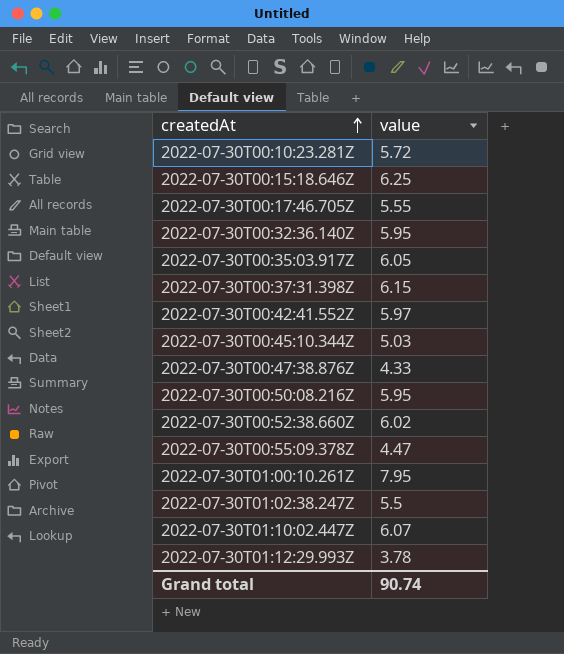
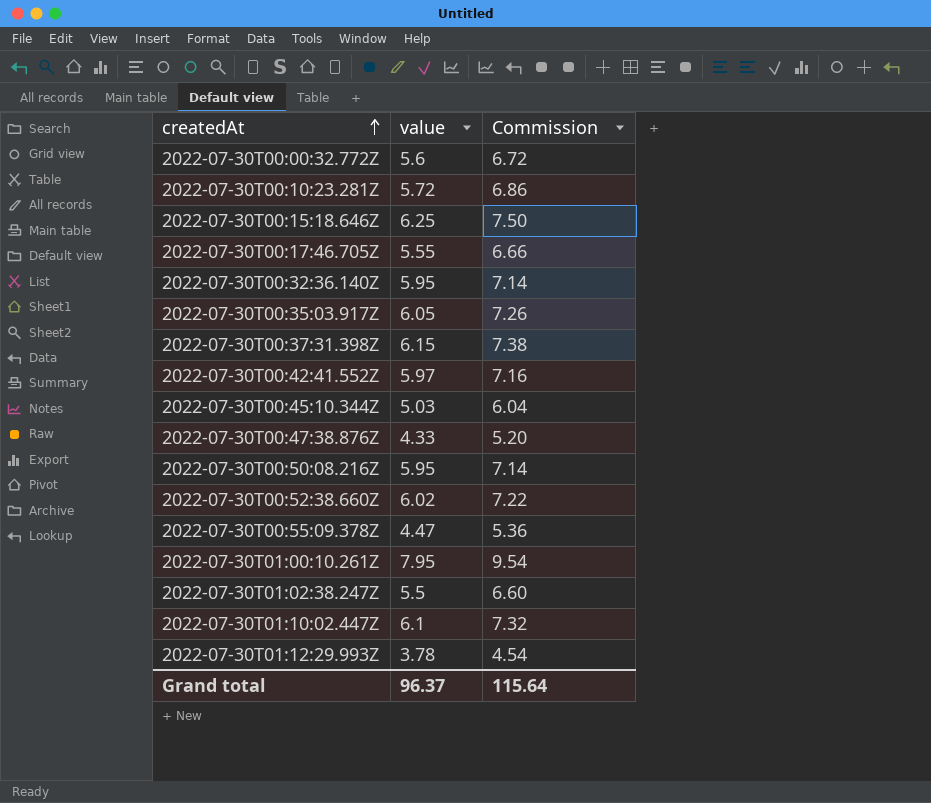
column Commission | formula: none -> [value] * 1.2
row 2022-07-30T00:00:32.772Z: none -> 5.6 | 6.72
2022-07-30T01:10:02.447Z | value: 6.07 -> 6.1
Grand total | value: 90.74 -> 96.37

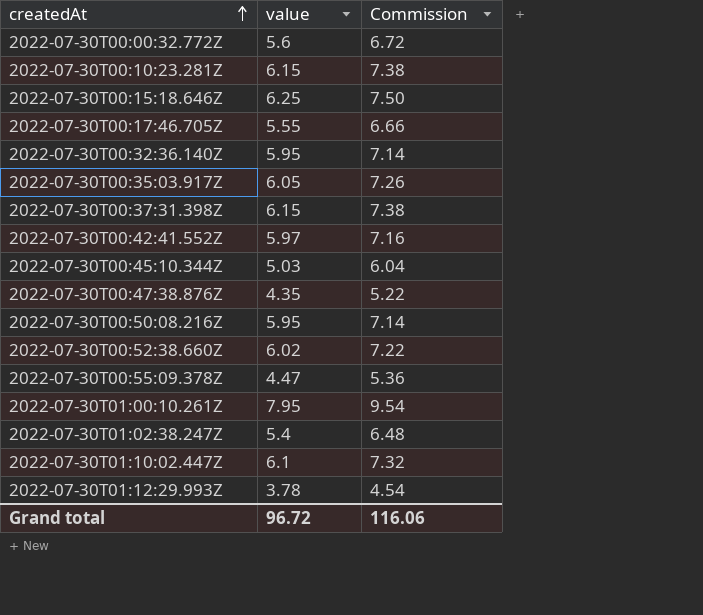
2022-07-30T00:10:23.281Z | value: 5.72 -> 6.15
2022-07-30T00:10:23.281Z | Commission: 6.86 -> 7.38
2022-07-30T00:47:38.876Z | value: 4.33 -> 4.35
2022-07-30T00:47:38.876Z | Commission: 5.20 -> 5.22
2022-07-30T01:02:38.247Z | value: 5.5 -> 5.4
2022-07-30T01:02:38.247Z | Commission: 6.60 -> 6.48
Grand total | value: 96.37 -> 96.72
Grand total | Commission: 115.64 -> 116.06

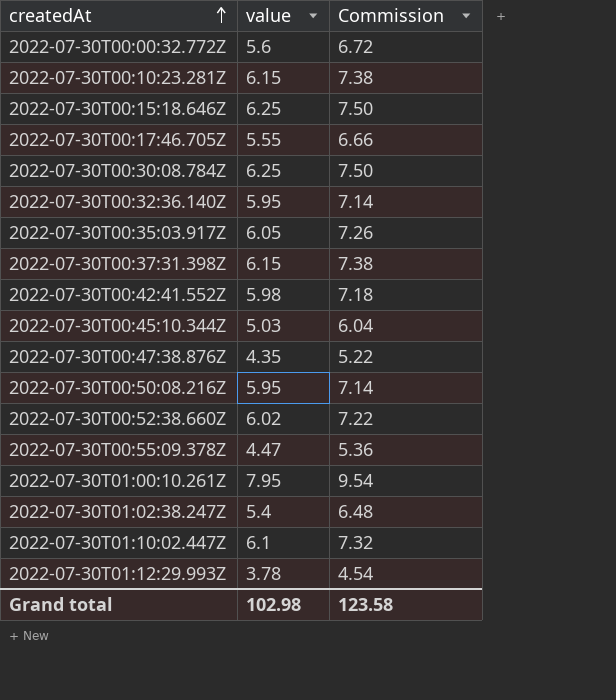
row 2022-07-30T00:30:08.784Z: none -> 6.25 | 7.50
2022-07-30T00:42:41.552Z | value: 5.97 -> 5.98
2022-07-30T00:42:41.552Z | Commission: 7.16 -> 7.18
Grand total | value: 96.72 -> 102.98
Grand total | Commission: 116.06 -> 123.58

